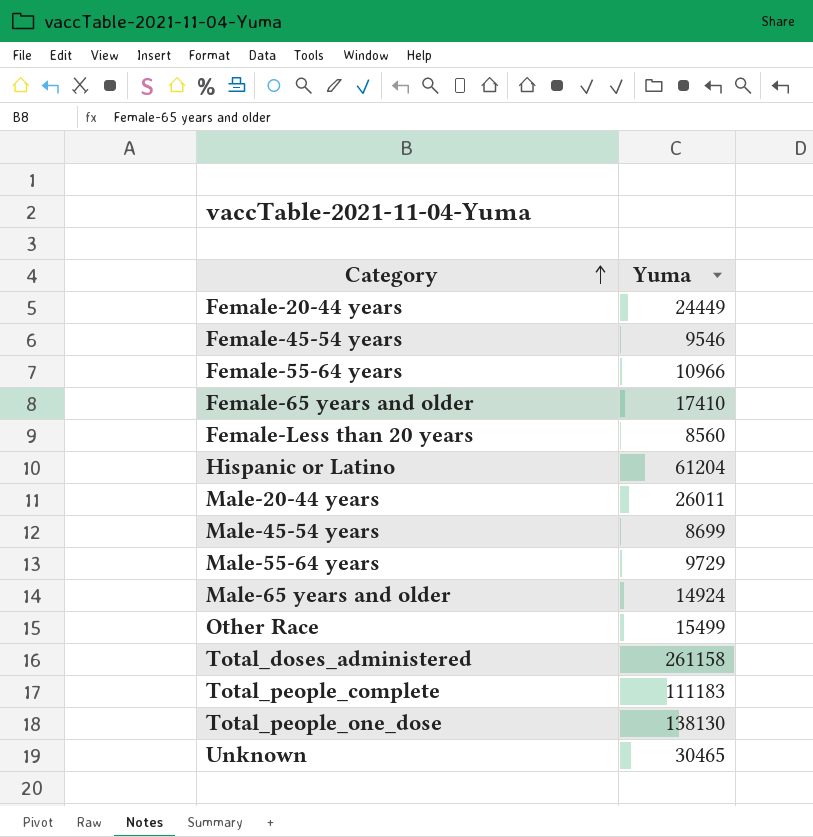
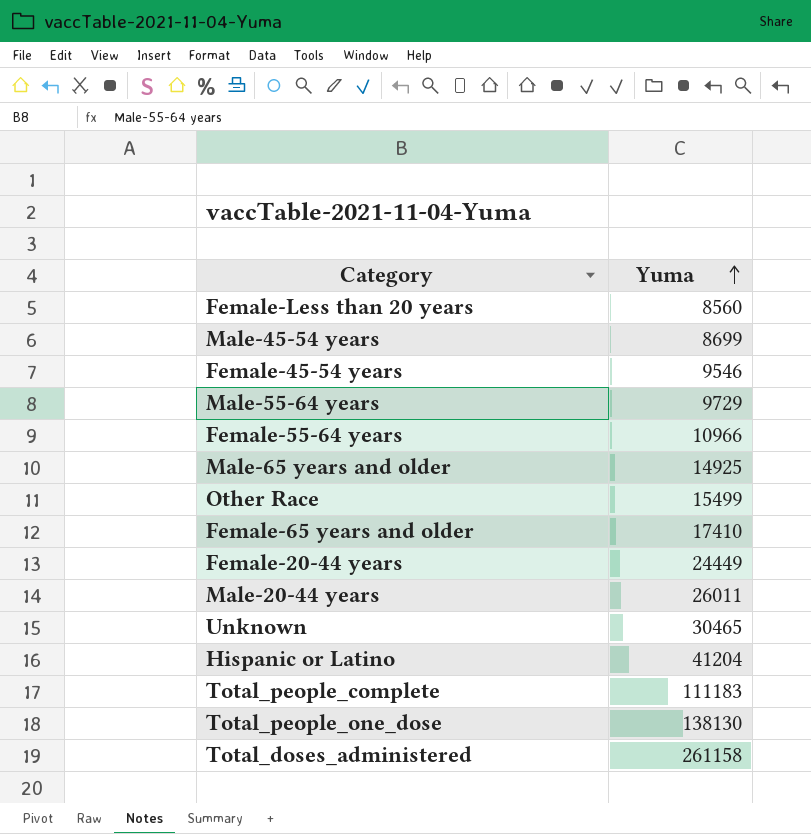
row order: Category ascending -> Yuma ascending
Male-65 years and older | Yuma: 14924 -> 14925
Hispanic or Latino | Yuma: 61204 -> 41204

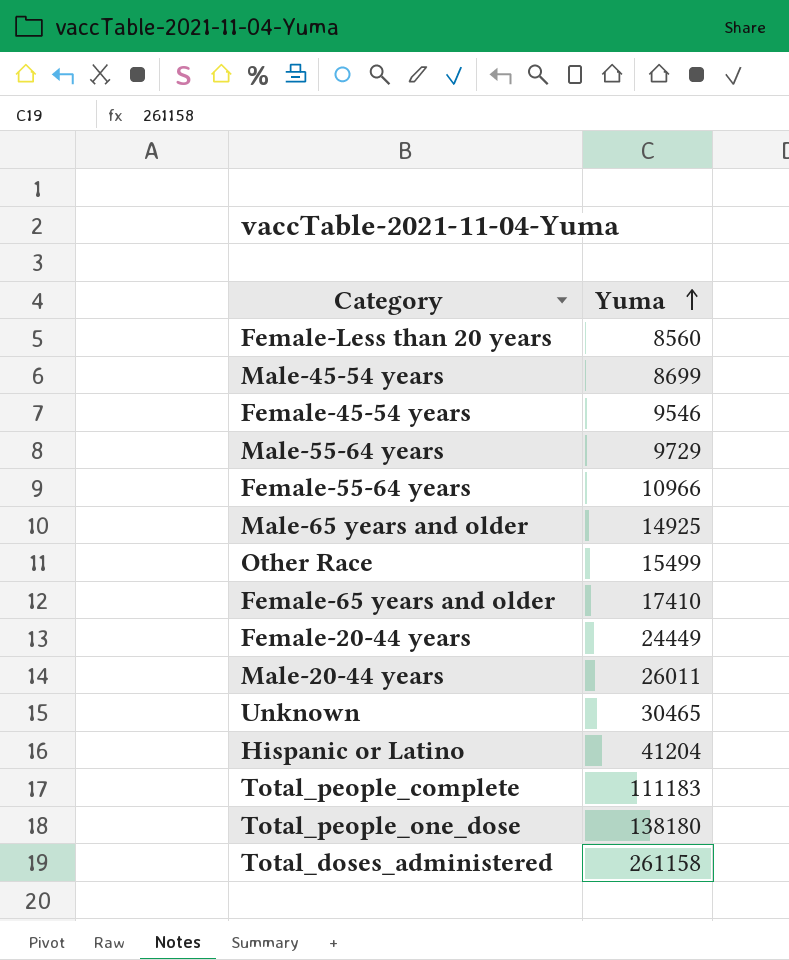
Total_people_one_dose | Yuma: 138130 -> 138180

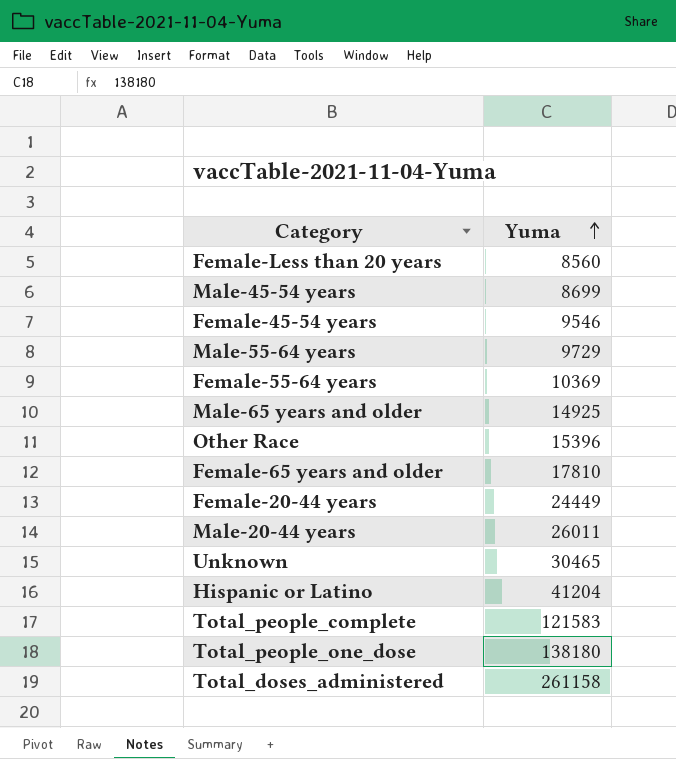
Female-55-64 years | Yuma: 10966 -> 10369
Other Race | Yuma: 15499 -> 15396
Female-65 years and older | Yuma: 17410 -> 17810
Total_people_complete | Yuma: 111183 -> 121583

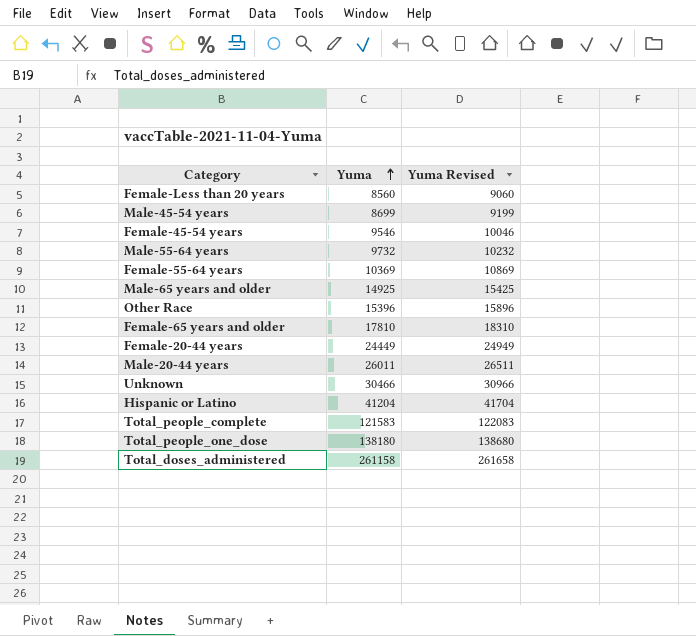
column Yuma Revised | formula: none -> [Yuma] + 500
Male-55-64 years | Yuma: 9729 -> 9732
Unknown | Yuma: 30465 -> 30466

